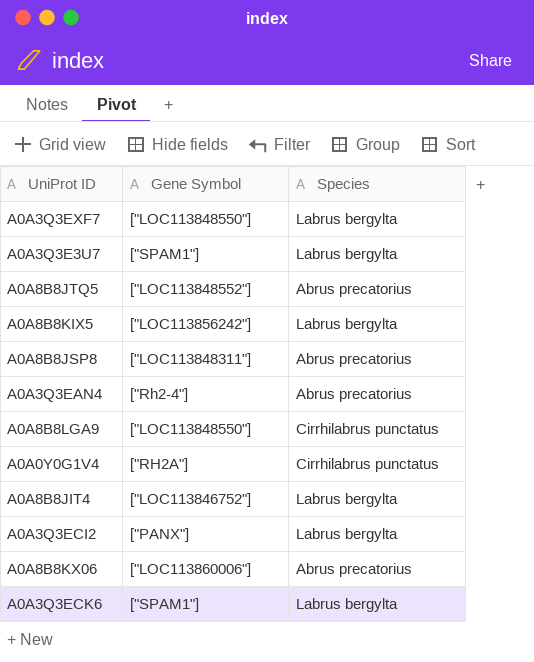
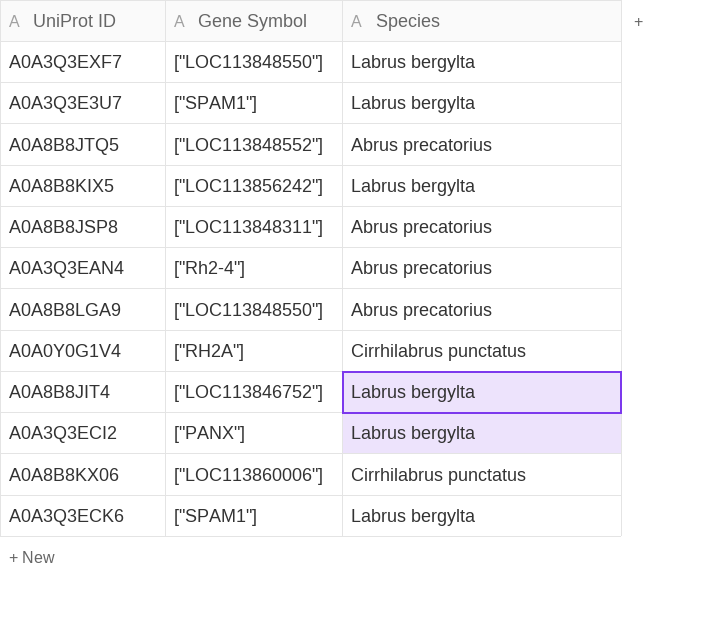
A0A8B8LGA9 | Species: Cirrhilabrus punctatus -> Abrus precatorius
A0A8B8KX06 | Species: Abrus precatorius -> Cirrhilabrus punctatus

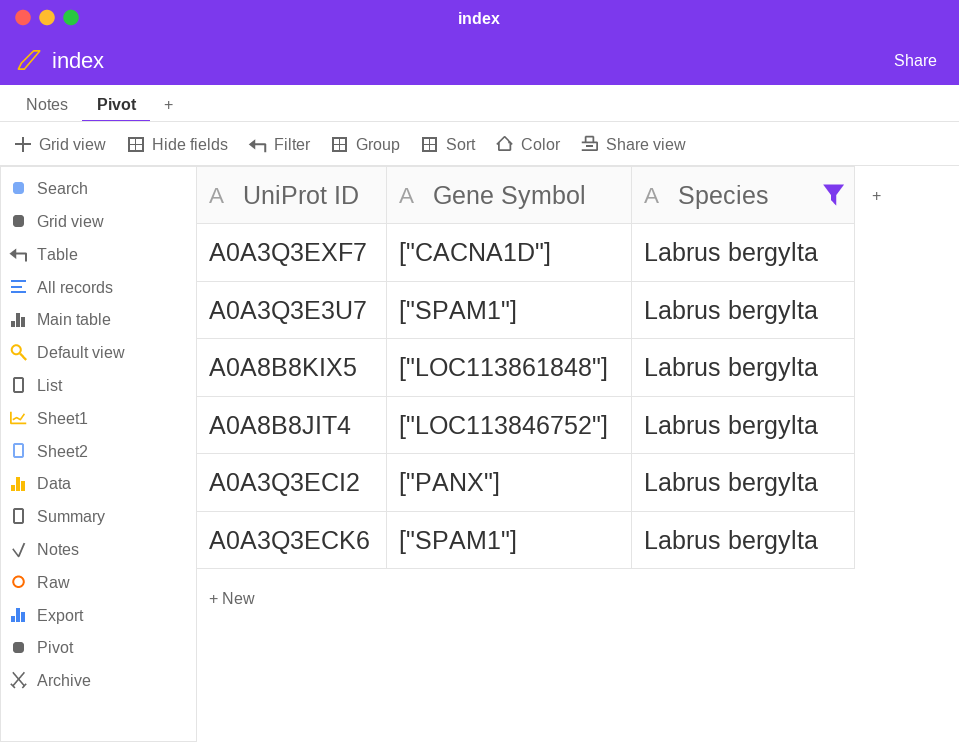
filter: none -> Species = Labrus bergylta
A0A3Q3EXF7 | Gene Symbol: ["LOC113848550"] -> ["CACNA1D"]
A0A8B8KIX5 | Gene Symbol: ["LOC113856242"] -> ["LOC113861848"]

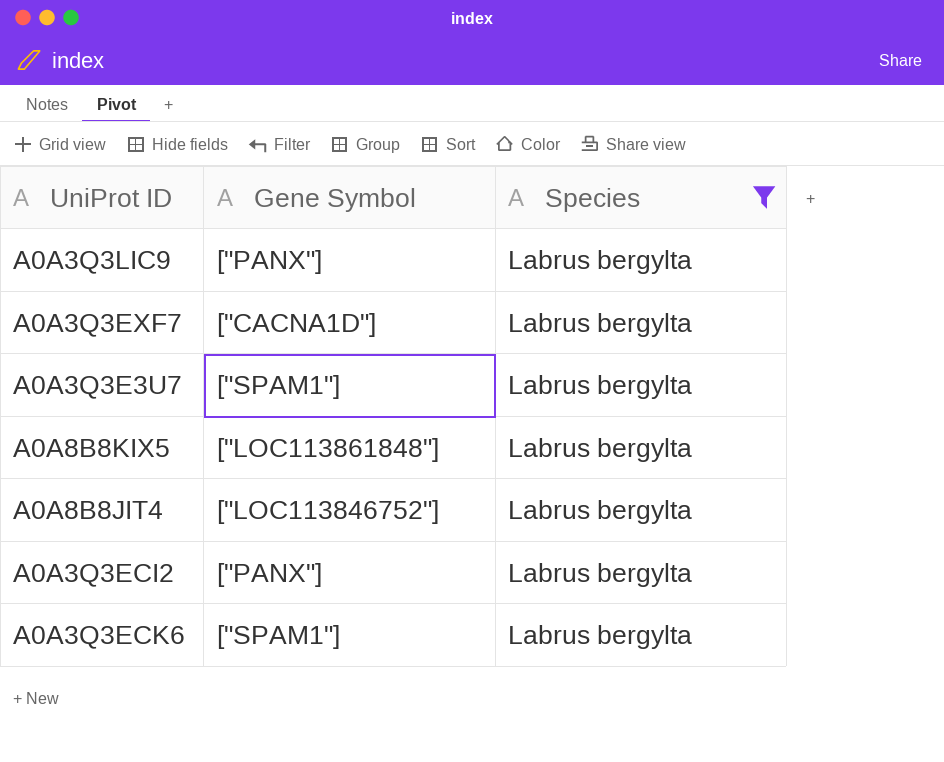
row A0A3Q3LIC9: none -> ["PANX"] | Labrus bergylta

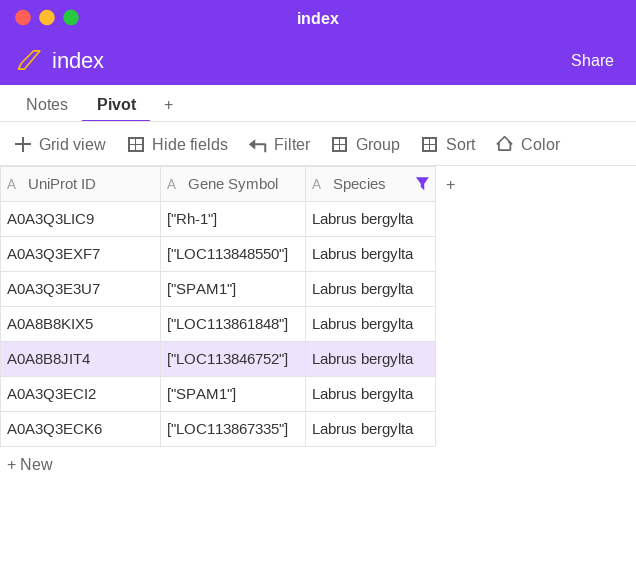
A0A3Q3LIC9 | Gene Symbol: ["PANX"] -> ["Rh-1"]
A0A3Q3EXF7 | Gene Symbol: ["CACNA1D"] -> ["LOC113848550"]
A0A3Q3ECI2 | Gene Symbol: ["PANX"] -> ["SPAM1"]
A0A3Q3ECK6 | Gene Symbol: ["SPAM1"] -> ["LOC113867335"]

